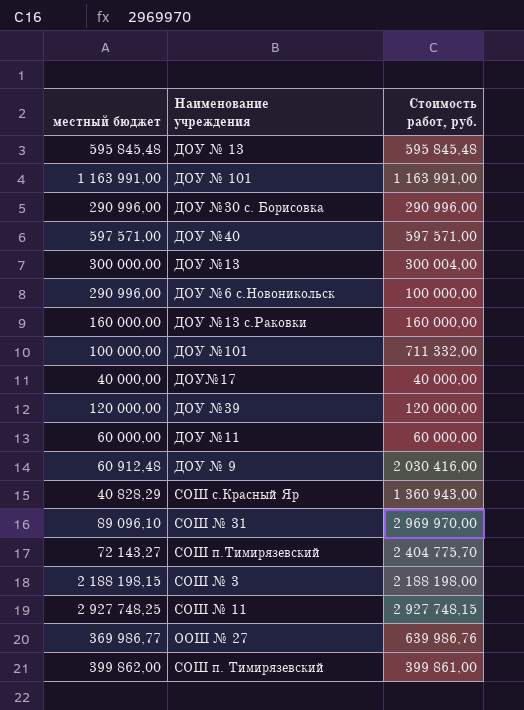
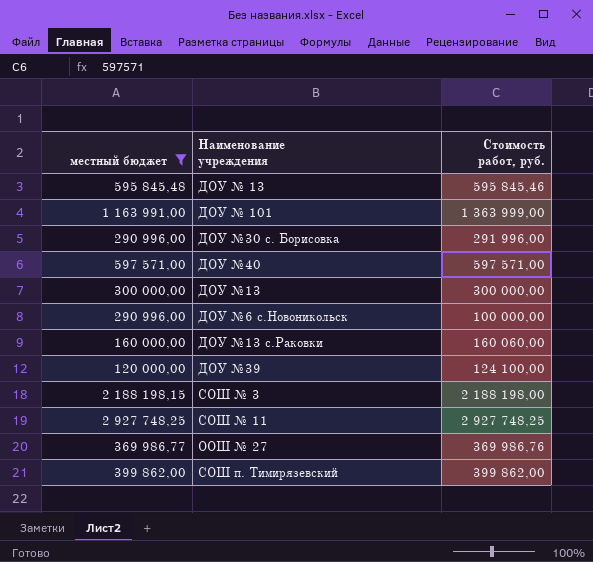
filter: none -> местный бюджет >= 120 000,00
ДОУ № 13 | Стоимость работ, руб.: 595 845,48 -> 595 845,46
ДОУ № 101 | Стоимость работ, руб.: 1 163 991,00 -> 1 363 999,00
ДОУ №30 с. Борисовка | Стоимость работ, руб.: 290 996,00 -> 291 996,00
ДОУ №13 | Стоимость работ, руб.: 300 004,00 -> 300 000,00
ДОУ №13 с.Раковки | Стоимость работ, руб.: 160 000,00 -> 160 060,00
ДОУ №39 | Стоимость работ, руб.: 120 000,00 -> 124 100,00
СОШ № 11 | Стоимость работ, руб.: 2 927 748,15 -> 2 927 748,25
ООШ № 27 | Стоимость работ, руб.: 639 986,76 -> 369 986,76
СОШ п. Тимирязевский | Стоимость работ, руб.: 399 861,00 -> 399 862,00

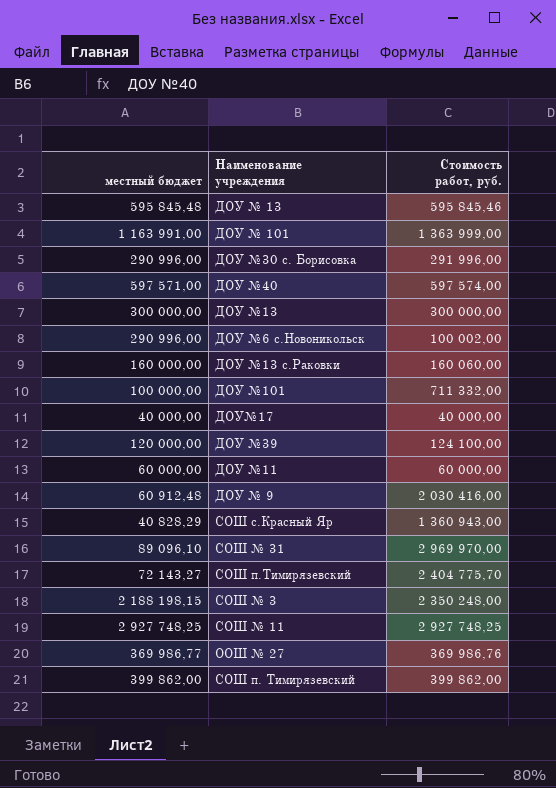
filter: местный бюджет >= 120 000,00 -> none
ДОУ №40 | Стоимость работ, руб.: 597 571,00 -> 597 574,00
ДОУ №6 с.Новоникольск | Стоимость работ, руб.: 100 000,00 -> 100 002,00
СОШ № 3 | Стоимость работ, руб.: 2 188 198,00 -> 2 350 248,00

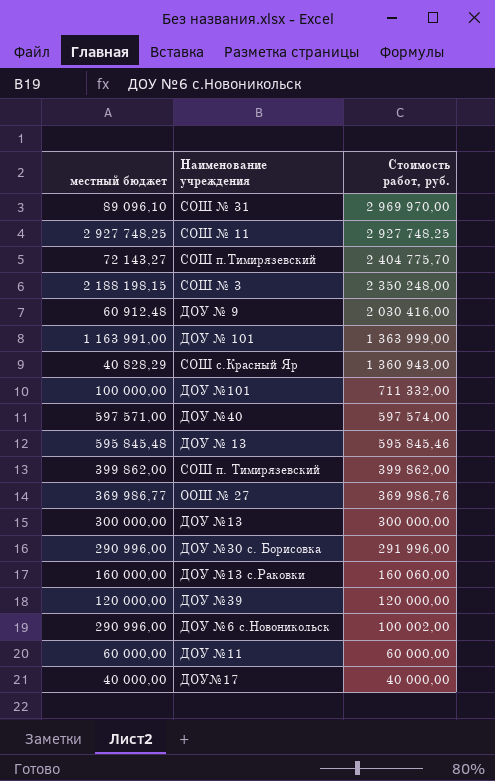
row order: none -> Стоимость работ, руб. descending
ДОУ №39 | Стоимость работ, руб.: 124 100,00 -> 120 000,00

